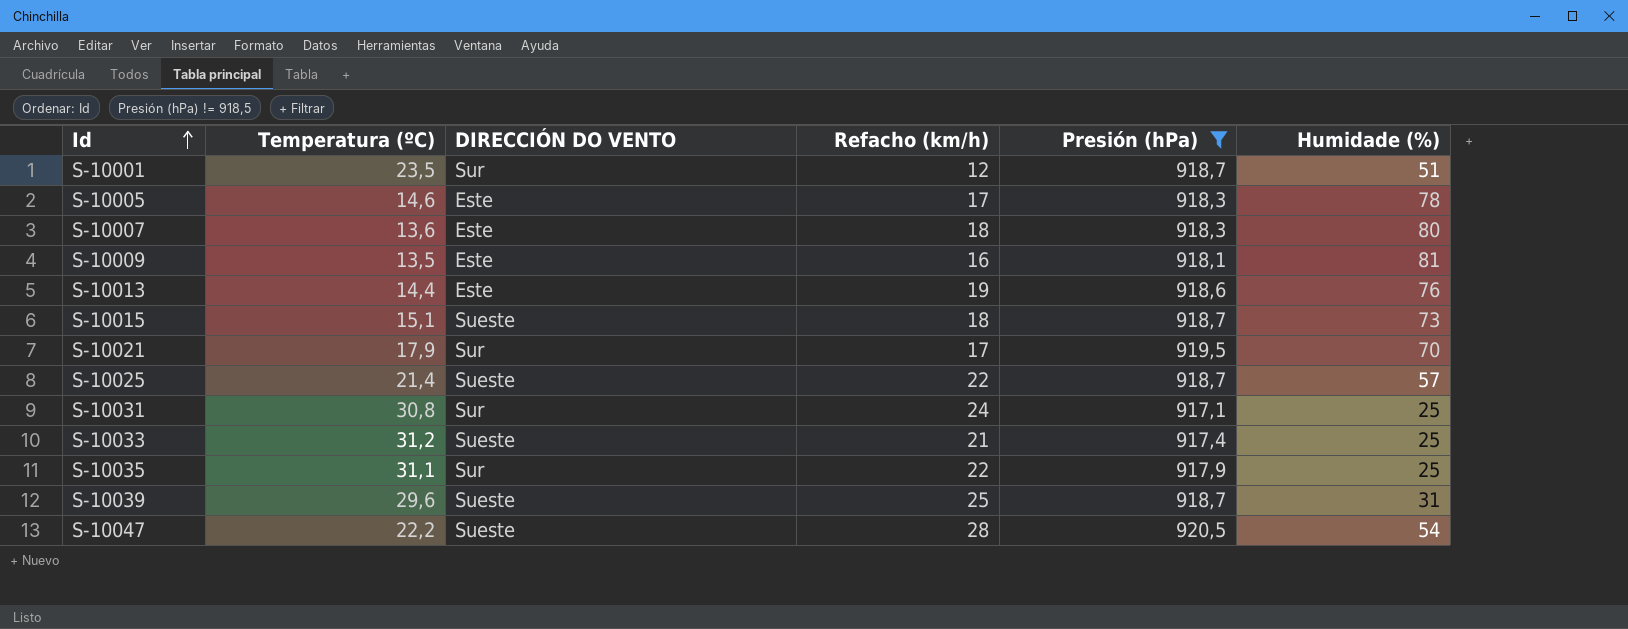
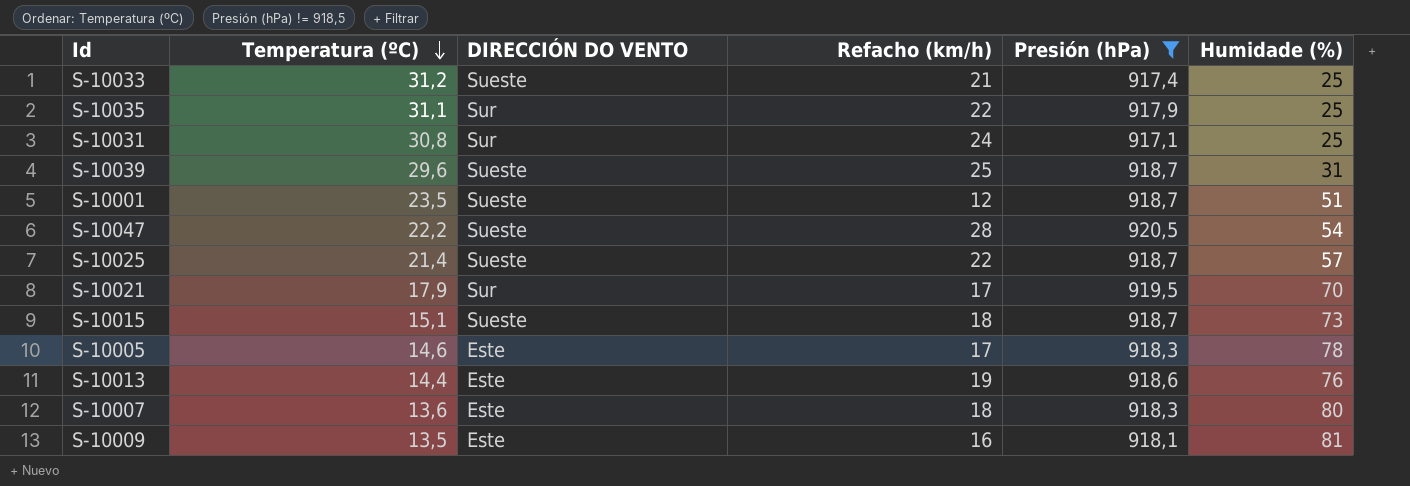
row order: Id ascending -> Temperatura (ºC) descending
S-10001 | DIRECCIÓN DO VENTO: Sur -> Sueste

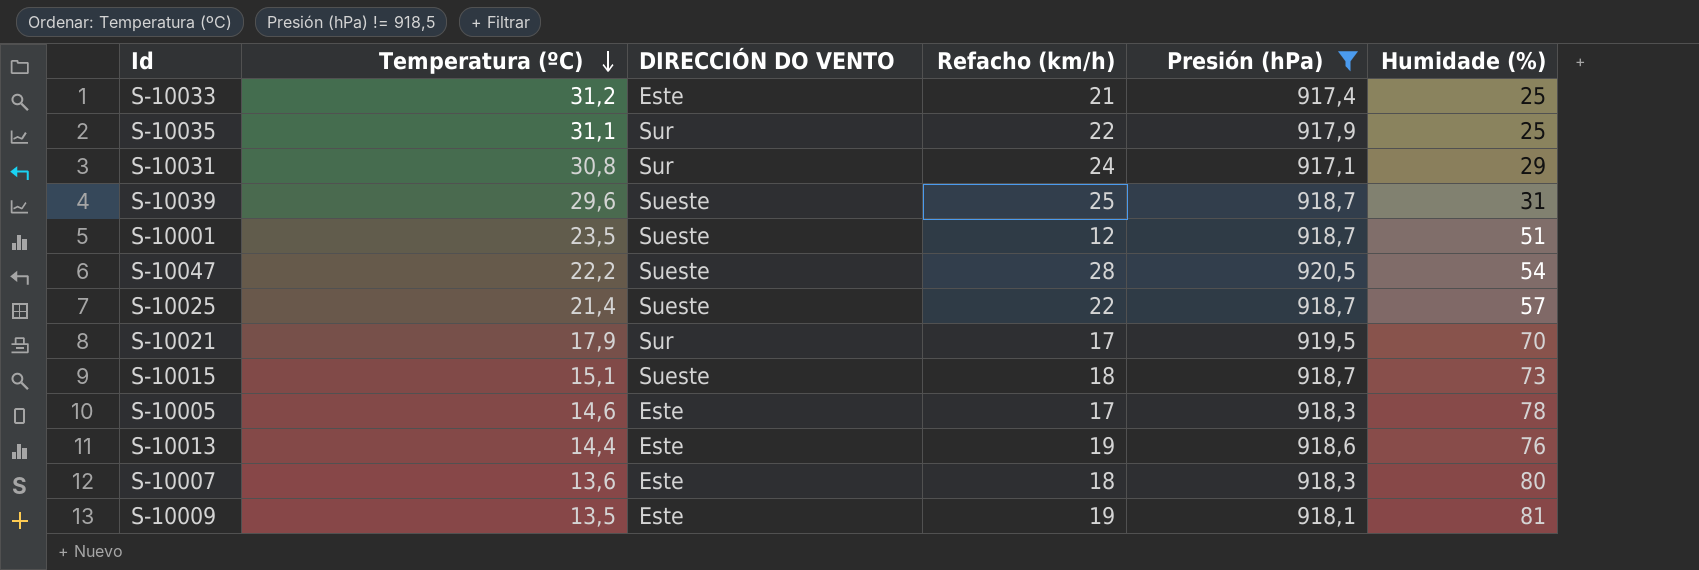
S-10033 | DIRECCIÓN DO VENTO: Sueste -> Este
S-10031 | Humidade (%): 25 -> 29
S-10009 | Refacho (km/h): 16 -> 19

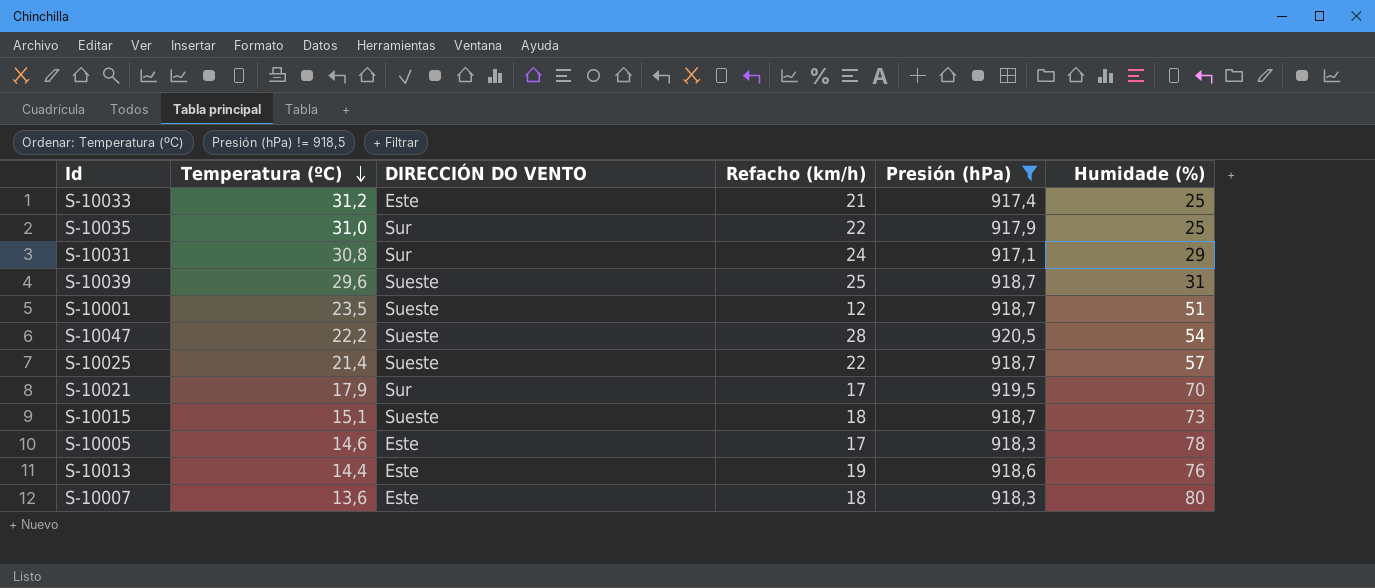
row S-10009: 13,5 | Este | 19 | 918,1 | 81 -> none
S-10035 | Temperatura (ºC): 31,1 -> 31,0

